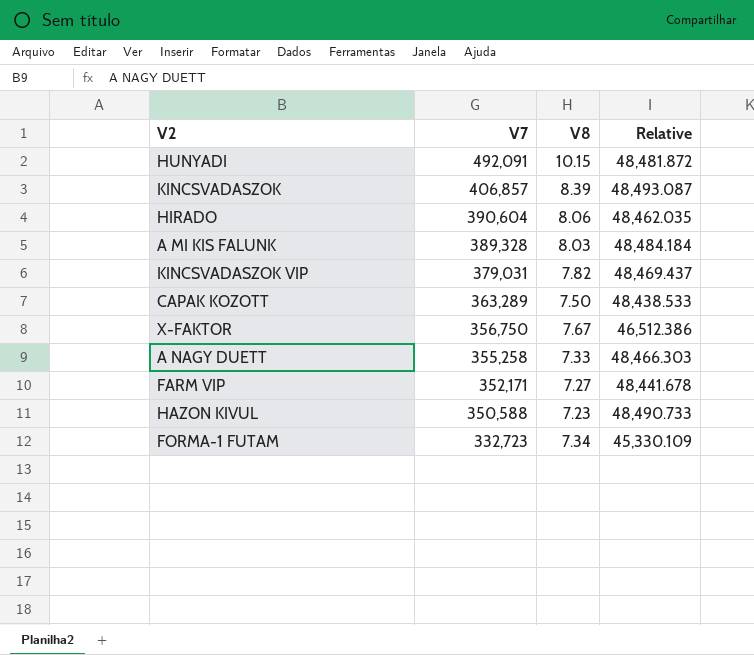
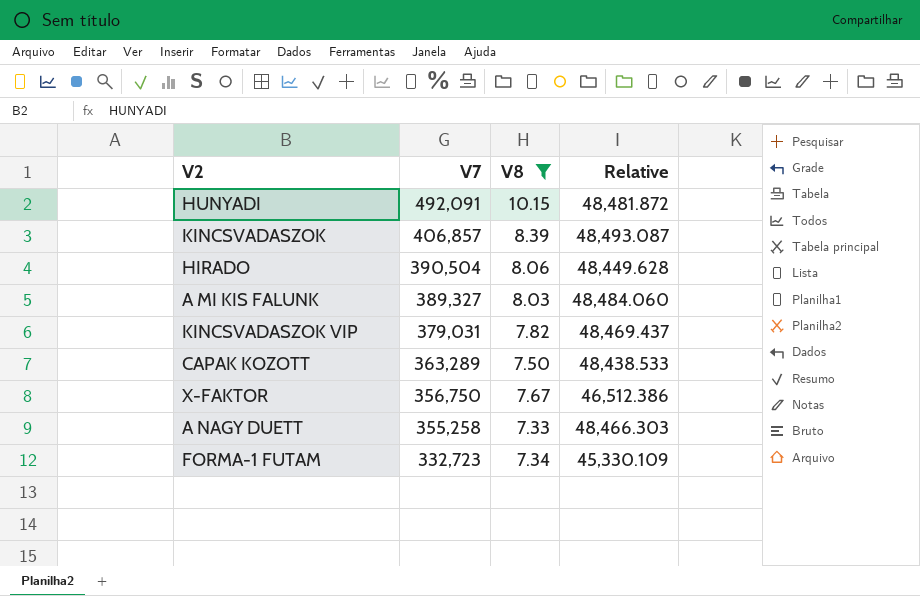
filter: none -> V8 >= 7.33
HIRADO | V7: 390,604 -> 390,504
HIRADO | Relative: 48,462.035 -> 48,449.628
A MI KIS FALUNK | V7: 389,328 -> 389,327
A MI KIS FALUNK | Relative: 48,484.184 -> 48,484.060

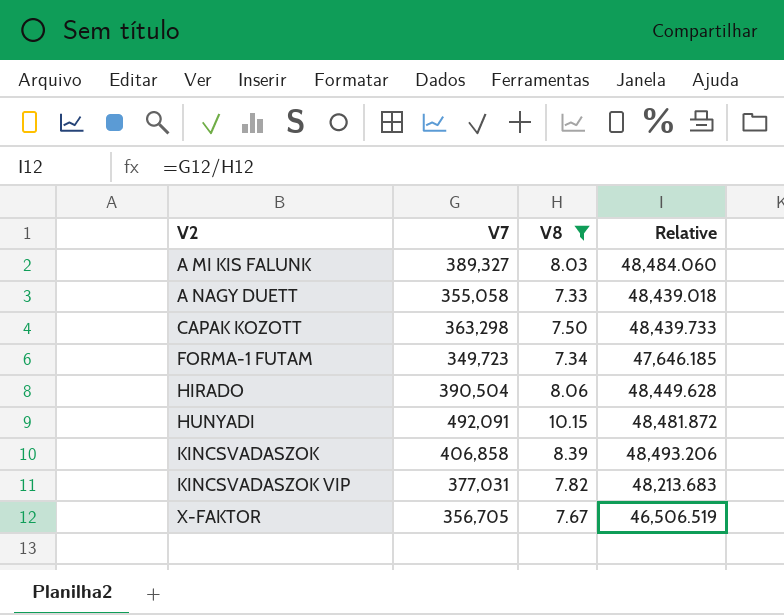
row order: V7 descending -> V2 ascending
A NAGY DUETT | V7: 355,258 -> 355,058
A NAGY DUETT | Relative: 48,466.303 -> 48,439.018
CAPAK KOZOTT | V7: 363,289 -> 363,298
CAPAK KOZOTT | Relative: 48,438.533 -> 48,439.733
FORMA-1 FUTAM | V7: 332,723 -> 349,723
FORMA-1 FUTAM | Relative: 45,330.109 -> 47,646.185
KINCSVADASZOK | V7: 406,857 -> 406,858
KINCSVADASZOK | Relative: 48,493.087 -> 48,493.206
KINCSVADASZOK VIP | V7: 379,031 -> 377,031
KINCSVADASZOK VIP | Relative: 48,469.437 -> 48,213.683
X-FAKTOR | V7: 356,750 -> 356,705
X-FAKTOR | Relative: 46,512.386 -> 46,506.519

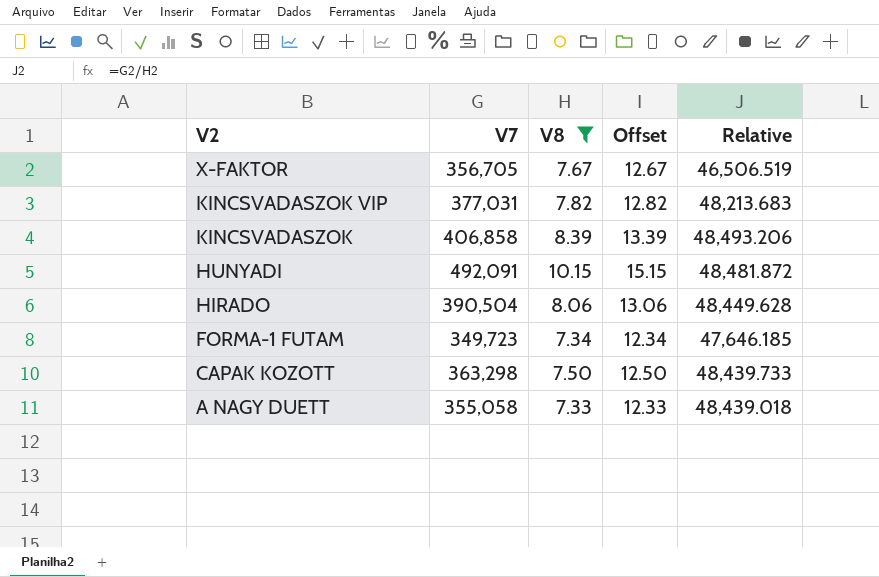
row order: V2 ascending -> V2 descending
column Offset | formula: none -> [V8] + 5
row A MI KIS FALUNK: 389,327 | 8.03 | 48,484.060 -> none

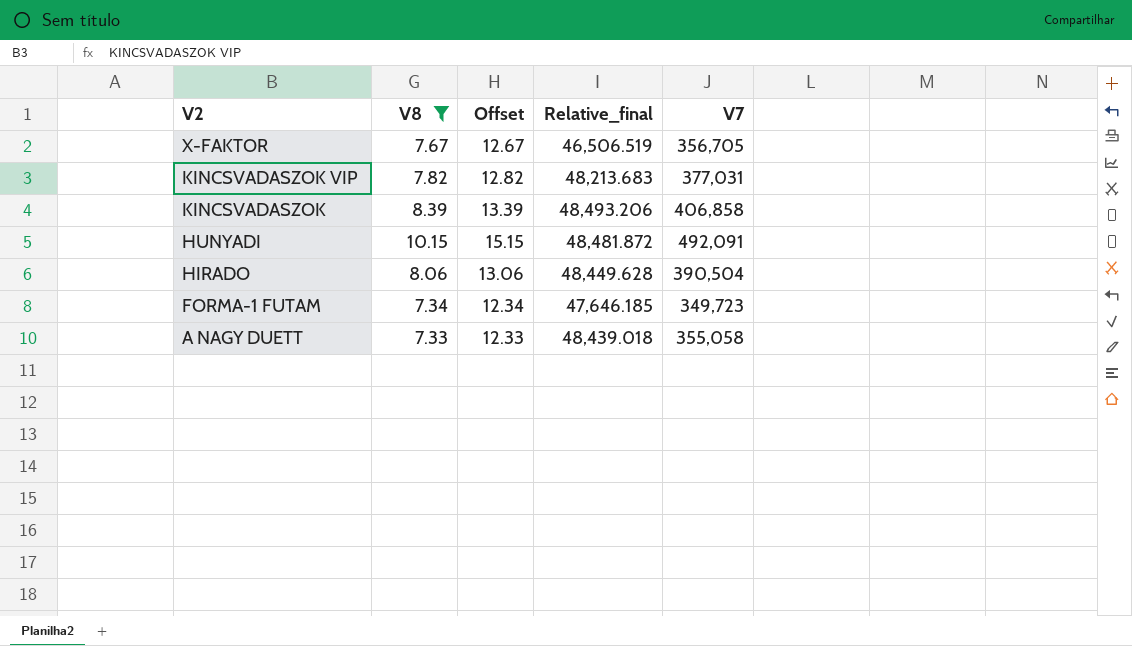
column name: Relative -> Relative_final
column V7 | position: 2 -> 5
row CAPAK KOZOTT: 363,298 | 7.50 | 12.50 | 48,439.733 -> none

